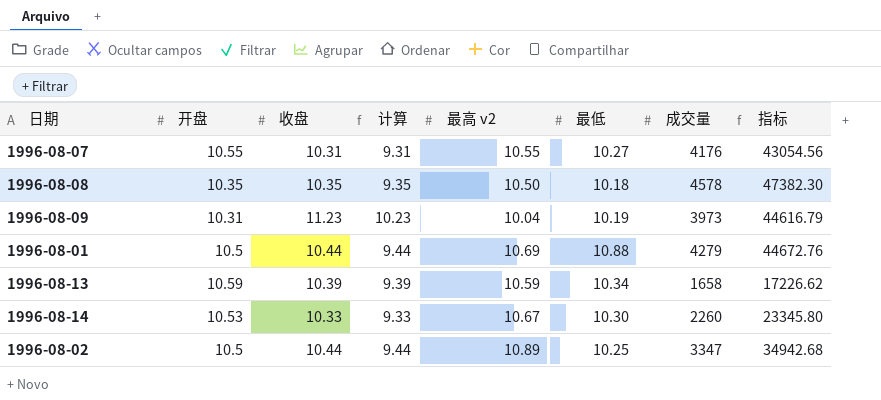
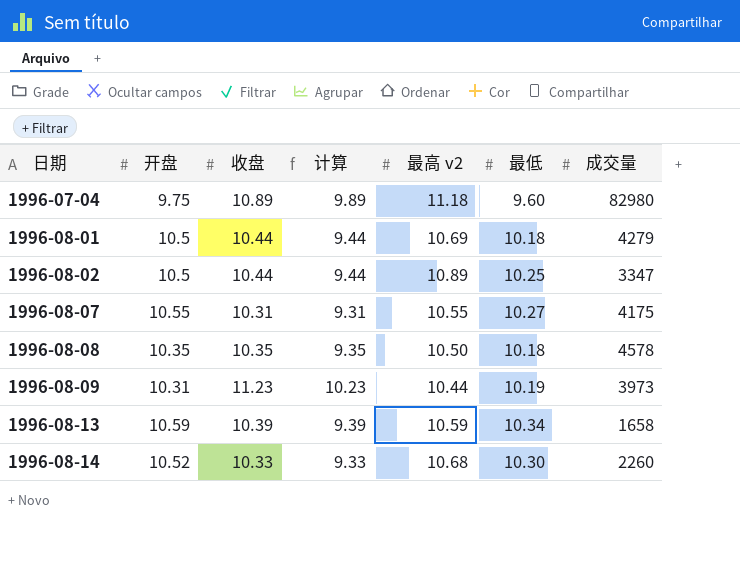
row order: none -> 日期 ascending
column 指标 | formula: [收盘] * [成交量] -> none
row 1996-07-04: none -> 9.75 | 10.89 | 9.89 | 11.18 | 9.60 | 82980
1996-08-01 | 最低: 10.88 -> 10.18
1996-08-07 | 成交量: 4176 -> 4175
1996-08-09 | 最高 v2: 10.04 -> 10.44
1996-08-14 | 开盘: 10.53 -> 10.52
1996-08-14 | 最高 v2: 10.67 -> 10.68

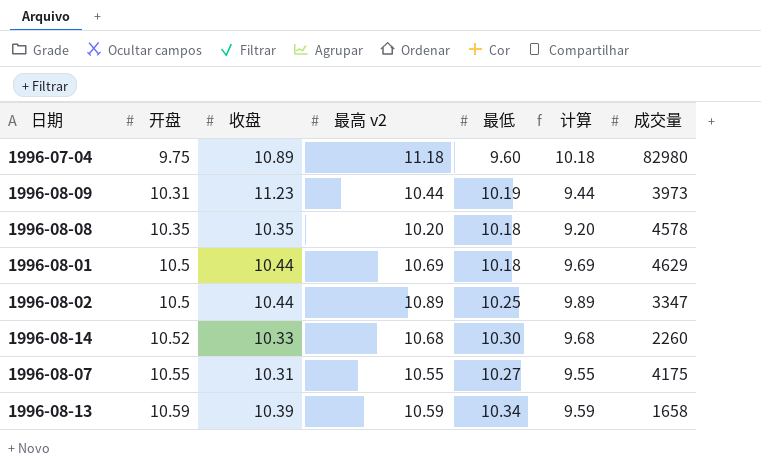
row order: 日期 ascending -> 开盘 ascending
column 计算 | formula: [收盘] - 1 -> [最高 v2] - 1
column 计算 | position: 4 -> 6
1996-08-08 | 最高 v2: 10.50 -> 10.20
1996-08-01 | 成交量: 4279 -> 4629

